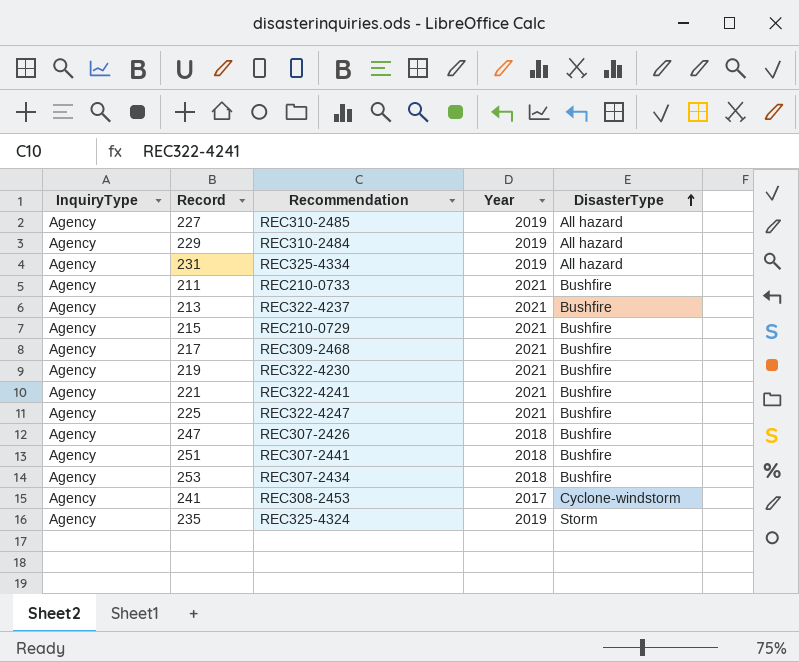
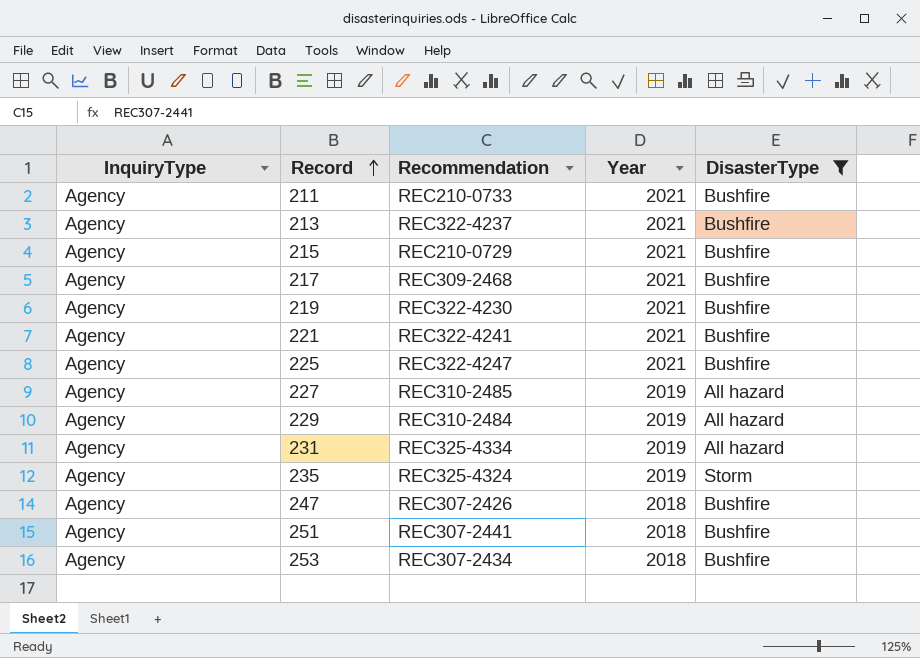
filter: none -> DisasterType != Cyclone-windstorm
row order: DisasterType ascending -> Record ascending

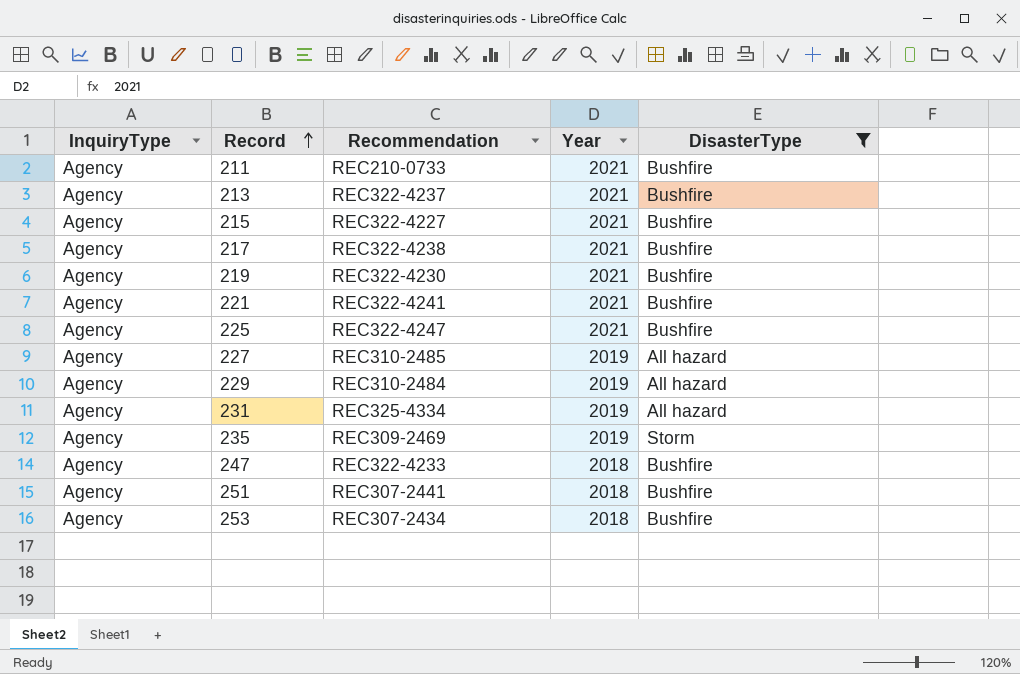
215 | Recommendation: REC210-0729 -> REC322-4227
217 | Recommendation: REC309-2468 -> REC322-4238
235 | Recommendation: REC325-4324 -> REC309-2469
247 | Recommendation: REC307-2426 -> REC322-4233

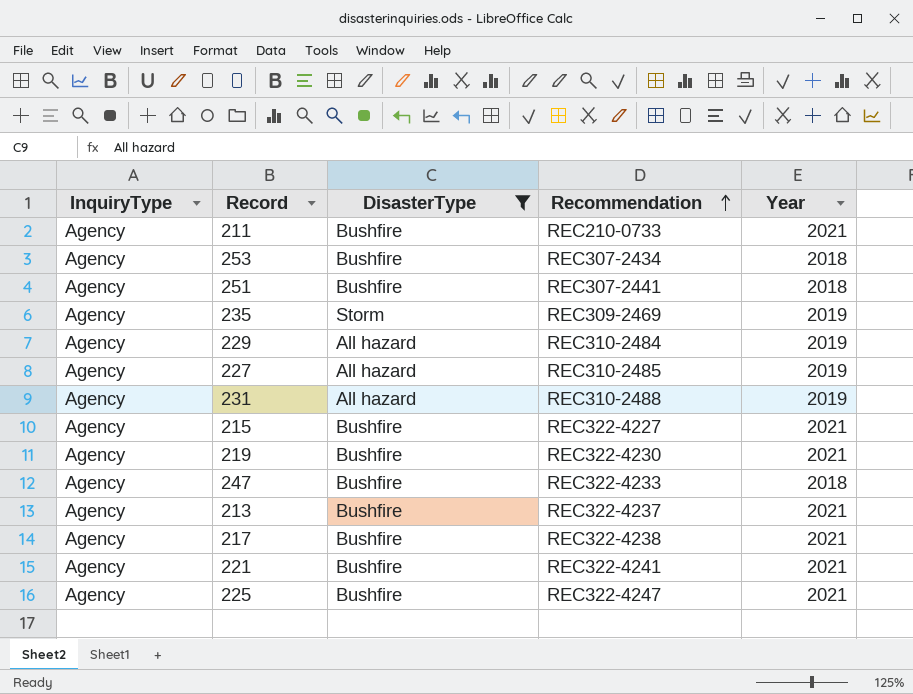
row order: Record ascending -> Recommendation ascending
column DisasterType | position: 5 -> 3
231 | Recommendation: REC325-4334 -> REC310-2488

